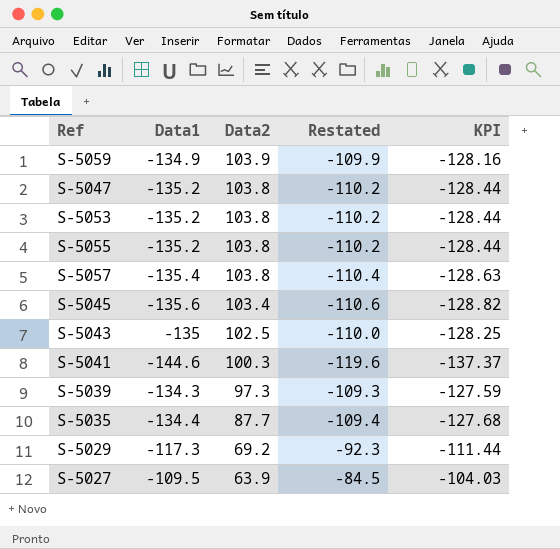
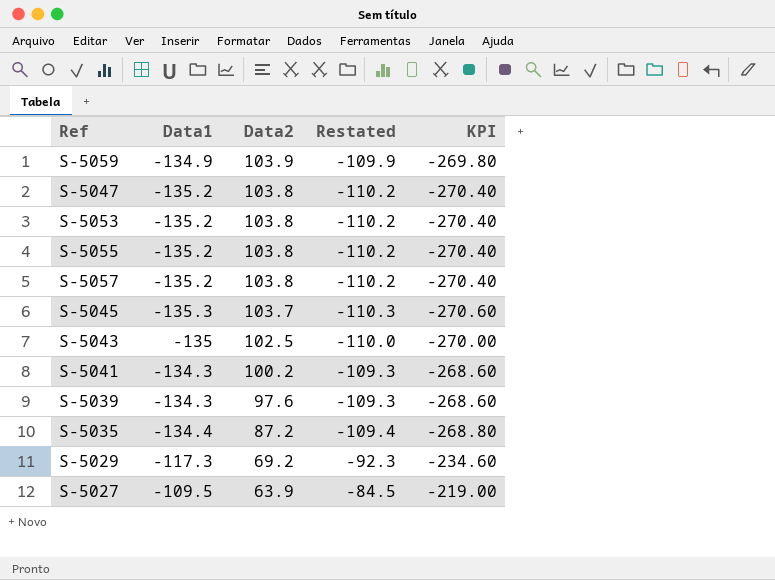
column KPI | formula: [Data1] * 0.95 -> [Data1] * 2
S-5057 | Data1: -135.4 -> -135.2
S-5057 | Restated: -110.4 -> -110.2
S-5045 | Data1: -135.6 -> -135.3
S-5045 | Data2: 103.4 -> 103.7
S-5045 | Restated: -110.6 -> -110.3
S-5041 | Data1: -144.6 -> -134.3
S-5041 | Data2: 100.3 -> 100.2
S-5041 | Restated: -119.6 -> -109.3
S-5039 | Data2: 97.3 -> 97.6
S-5035 | Data2: 87.7 -> 87.2

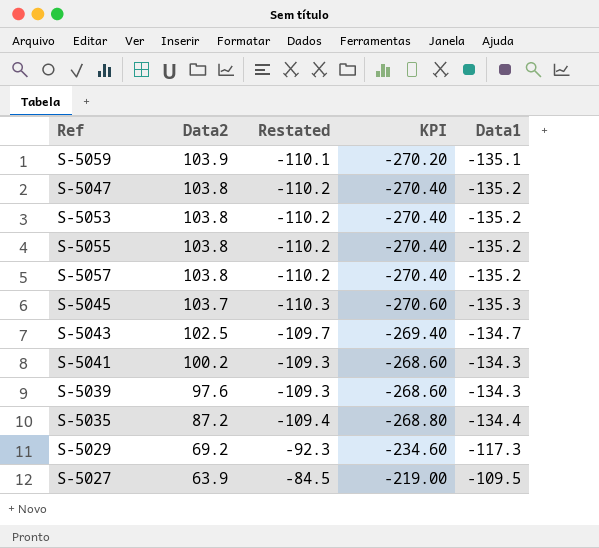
column Data1 | position: 2 -> 5
S-5059 | Restated: -109.9 -> -110.1
S-5059 | KPI: -269.80 -> -270.20
S-5059 | Data1: -134.9 -> -135.1
S-5043 | Restated: -110.0 -> -109.7
S-5043 | KPI: -270.00 -> -269.40
S-5043 | Data1: -135 -> -134.7

